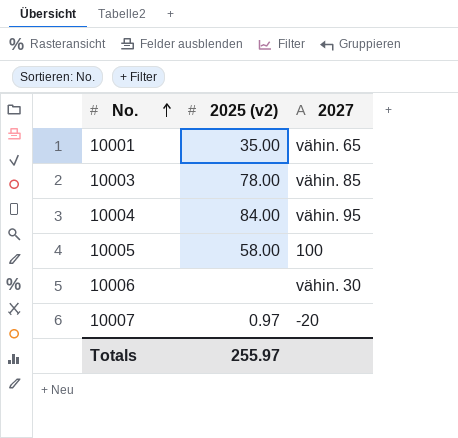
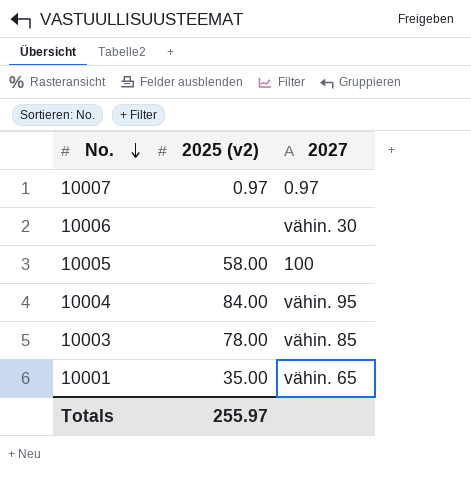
row order: No. ascending -> No. descending
10007 | 2027: -20 -> 0.97

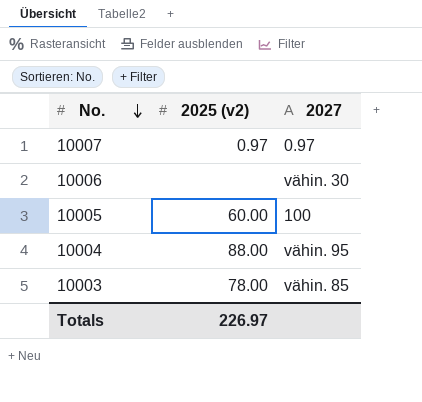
row 10001: 35.00 | vähin. 65 -> none
10005 | 2025 (v2): 58.00 -> 60.00
10004 | 2025 (v2): 84.00 -> 88.00
Totals | 2025 (v2): 255.97 -> 226.97

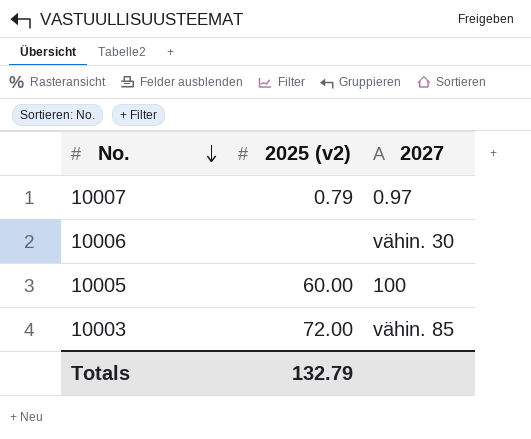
row 10004: 88.00 | vähin. 95 -> none
10007 | 2025 (v2): 0.97 -> 0.79
10003 | 2025 (v2): 78.00 -> 72.00
Totals | 2025 (v2): 226.97 -> 132.79

